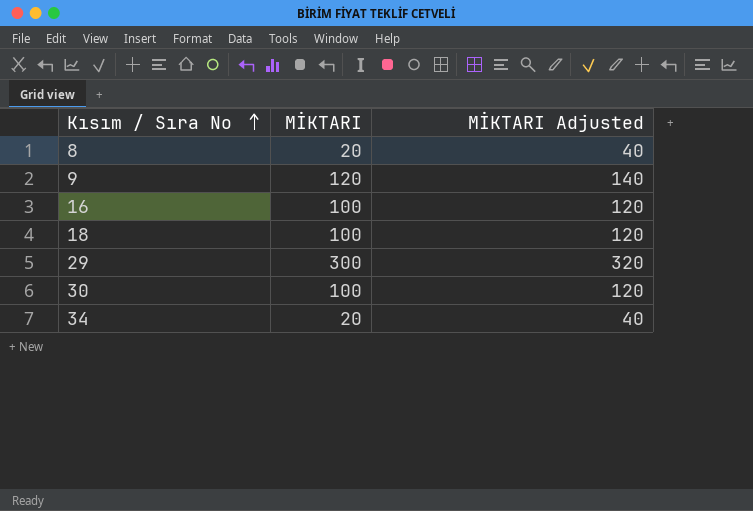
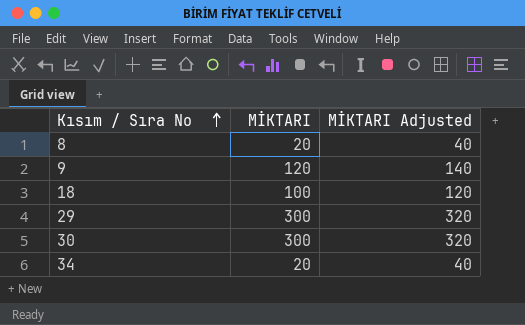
row 16: 100 | 120 -> none
30 | MİKTARI: 100 -> 300
30 | MİKTARI Adjusted: 120 -> 320

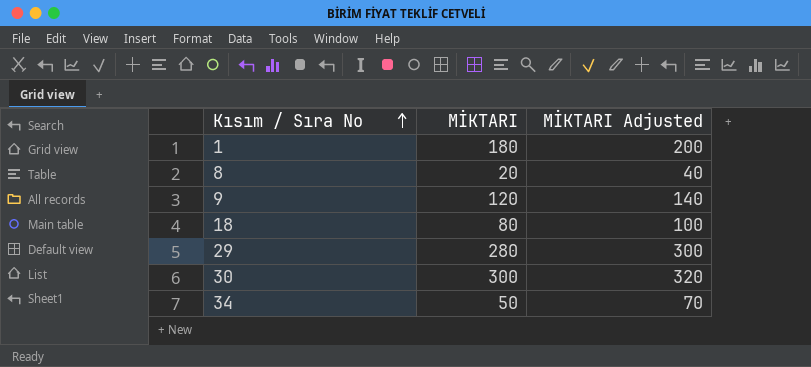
row 1: none -> 180 | 200
18 | MİKTARI: 100 -> 80
18 | MİKTARI Adjusted: 120 -> 100
29 | MİKTARI: 300 -> 280
29 | MİKTARI Adjusted: 320 -> 300
34 | MİKTARI: 20 -> 50
34 | MİKTARI Adjusted: 40 -> 70

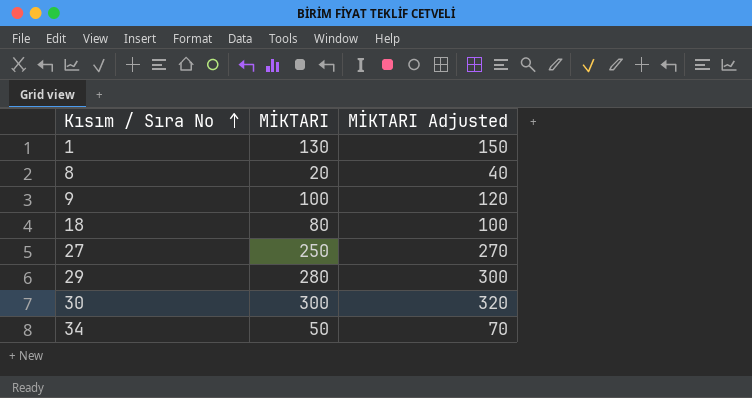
1 | MİKTARI: 180 -> 130
1 | MİKTARI Adjusted: 200 -> 150
9 | MİKTARI: 120 -> 100
9 | MİKTARI Adjusted: 140 -> 120
row 27: none -> 250 | 270

